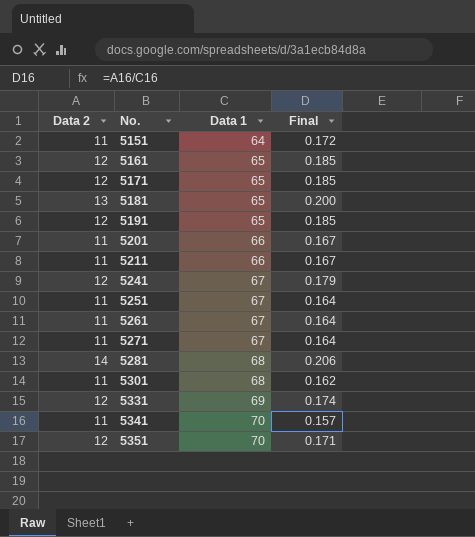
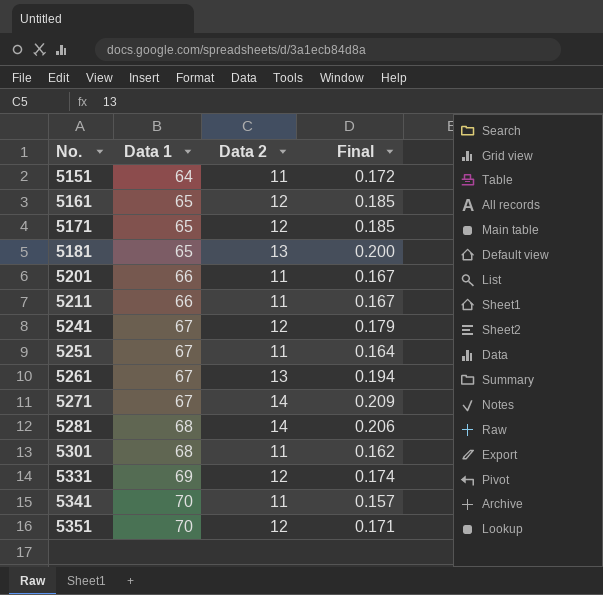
column Data 2 | position: 1 -> 3
row 5191: 12 | 65 | 0.185 -> none
5261 | Data 2: 11 -> 13
5261 | Final: 0.164 -> 0.194
5271 | Data 2: 11 -> 14
5271 | Final: 0.164 -> 0.209

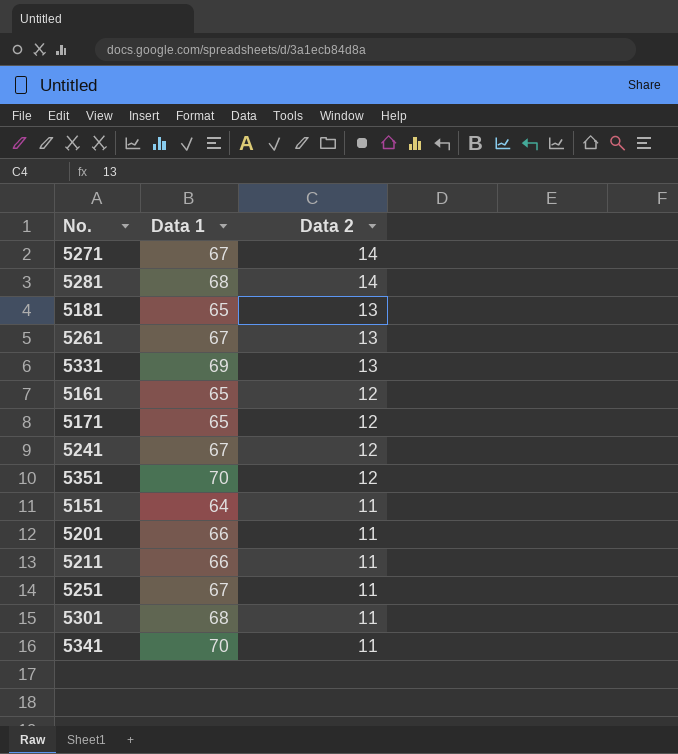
row order: No. ascending -> Data 2 descending
column Final | formula: [Data 2] / [Data 1] -> none
5331 | Data 2: 12 -> 13

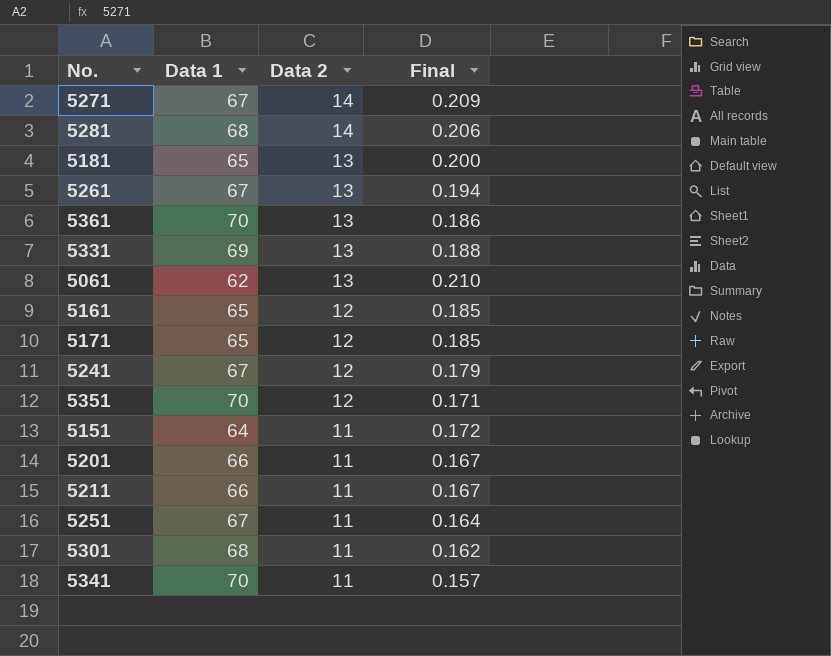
column Final | formula: none -> [Data 2] / [Data 1]
row 5361: none -> 70 | 13 | 0.186
row 5061: none -> 62 | 13 | 0.210

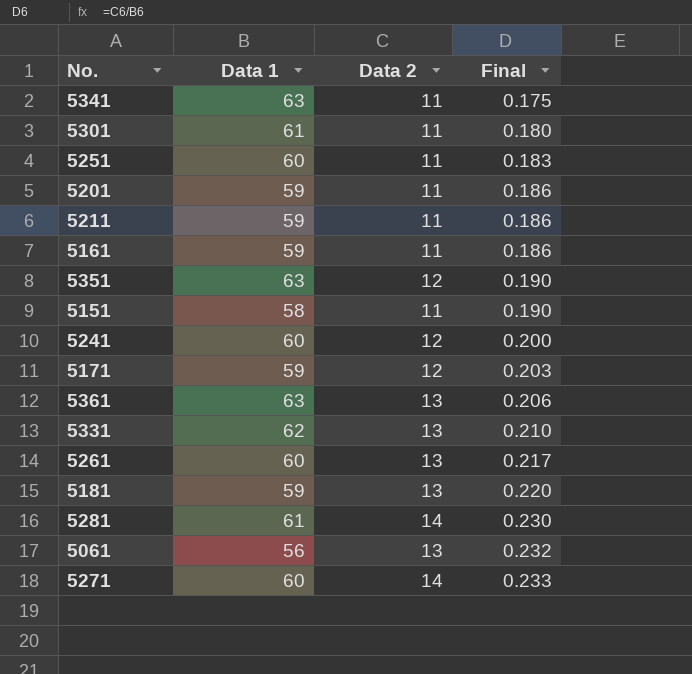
row order: Data 2 descending -> Final ascending
5341 | Data 1: 70 -> 63
5341 | Final: 0.157 -> 0.175
5301 | Data 1: 68 -> 61
5301 | Final: 0.162 -> 0.180
5251 | Data 1: 67 -> 60
5251 | Final: 0.164 -> 0.183
5201 | Data 1: 66 -> 59
5201 | Final: 0.167 -> 0.186
5211 | Data 1: 66 -> 59
5211 | Final: 0.167 -> 0.186
5161 | Data 1: 65 -> 59
5161 | Data 2: 12 -> 11
5161 | Final: 0.185 -> 0.186
5351 | Data 1: 70 -> 63
5351 | Final: 0.171 -> 0.190
5151 | Data 1: 64 -> 58
5151 | Final: 0.172 -> 0.190
5241 | Data 1: 67 -> 60
5241 | Final: 0.179 -> 0.200
5171 | Data 1: 65 -> 59
5171 | Final: 0.185 -> 0.203
5361 | Data 1: 70 -> 63
5361 | Final: 0.186 -> 0.206
5331 | Data 1: 69 -> 62
5331 | Final: 0.188 -> 0.210
5261 | Data 1: 67 -> 60
5261 | Final: 0.194 -> 0.217
5181 | Data 1: 65 -> 59
5181 | Final: 0.200 -> 0.220
5281 | Data 1: 68 -> 61
5281 | Final: 0.206 -> 0.230
5061 | Data 1: 62 -> 56
5061 | Final: 0.210 -> 0.232
5271 | Data 1: 67 -> 60
5271 | Final: 0.209 -> 0.233

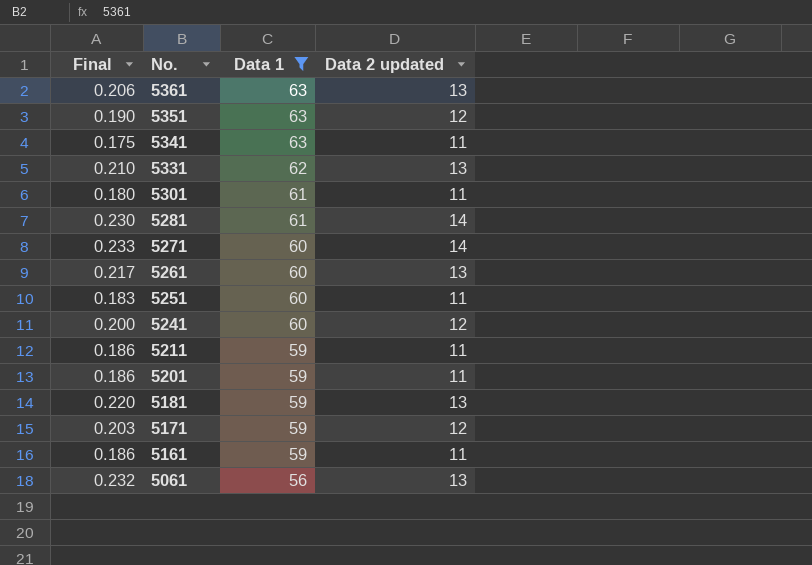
filter: none -> Data 1 != 58
row order: Final ascending -> No. descending
column Final | position: 4 -> 1
column name: Data 2 -> Data 2 updated

